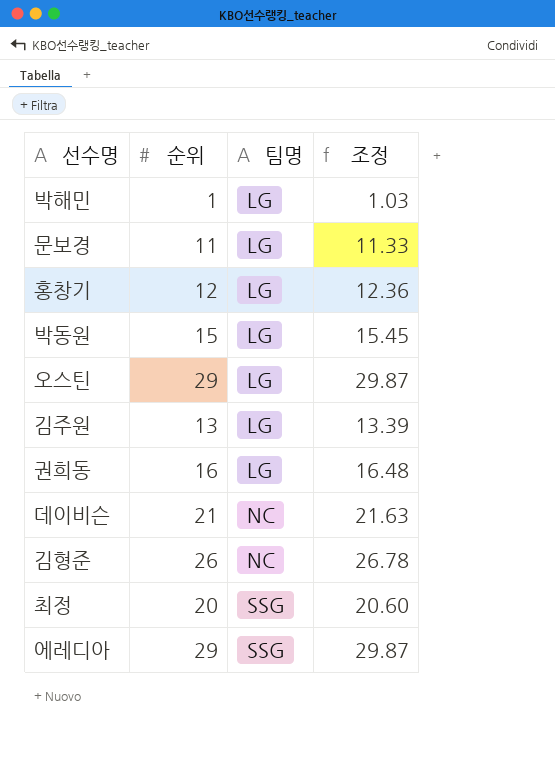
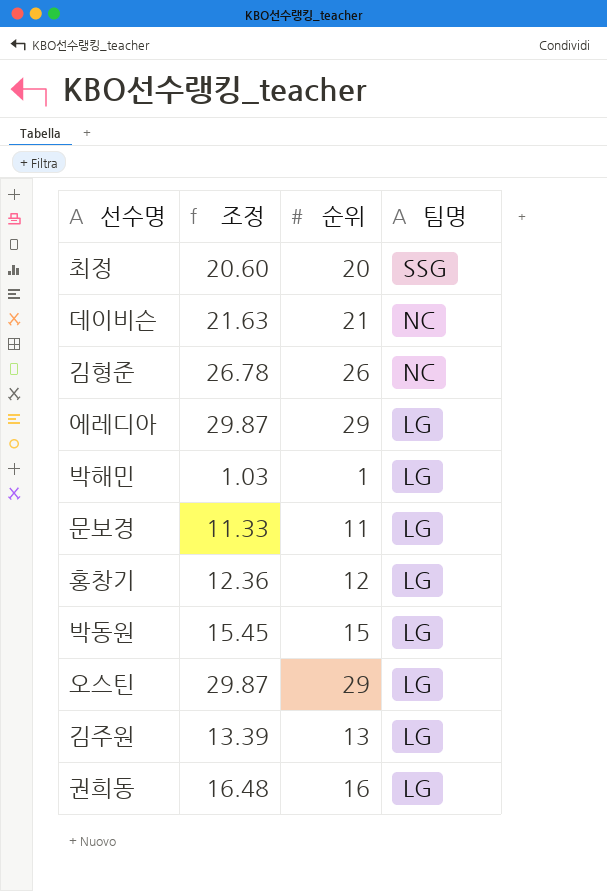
row order: 팀명 ascending -> 팀명 descending
column 조정 | position: 4 -> 2
에레디아 | 팀명: SSG -> LG

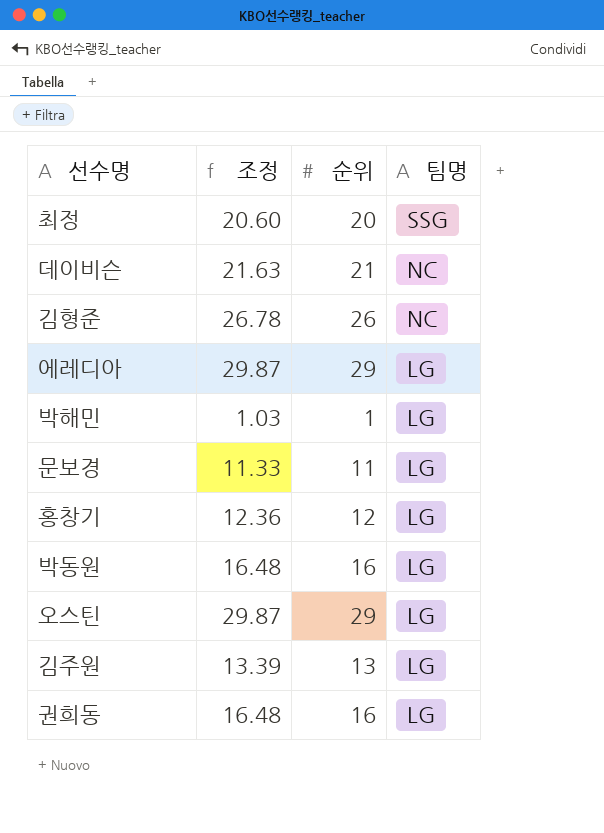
박동원 | 조정: 15.45 -> 16.48
박동원 | 순위: 15 -> 16

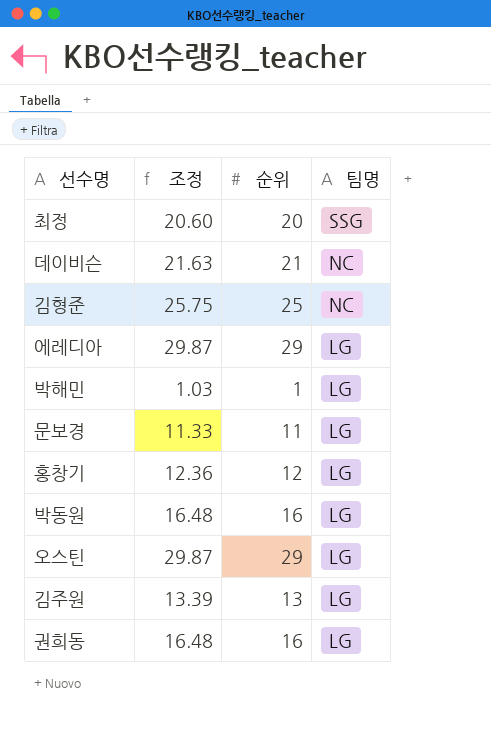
김형준 | 조정: 26.78 -> 25.75
김형준 | 순위: 26 -> 25

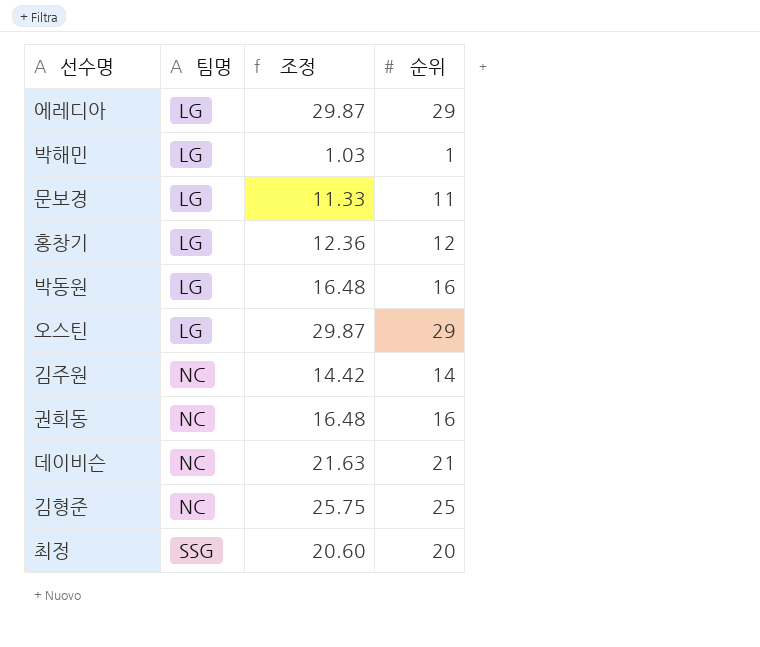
row order: 팀명 descending -> 팀명 ascending
column 팀명 | position: 4 -> 2
김주원 | 팀명: LG -> NC
김주원 | 조정: 13.39 -> 14.42
김주원 | 순위: 13 -> 14
권희동 | 팀명: LG -> NC

